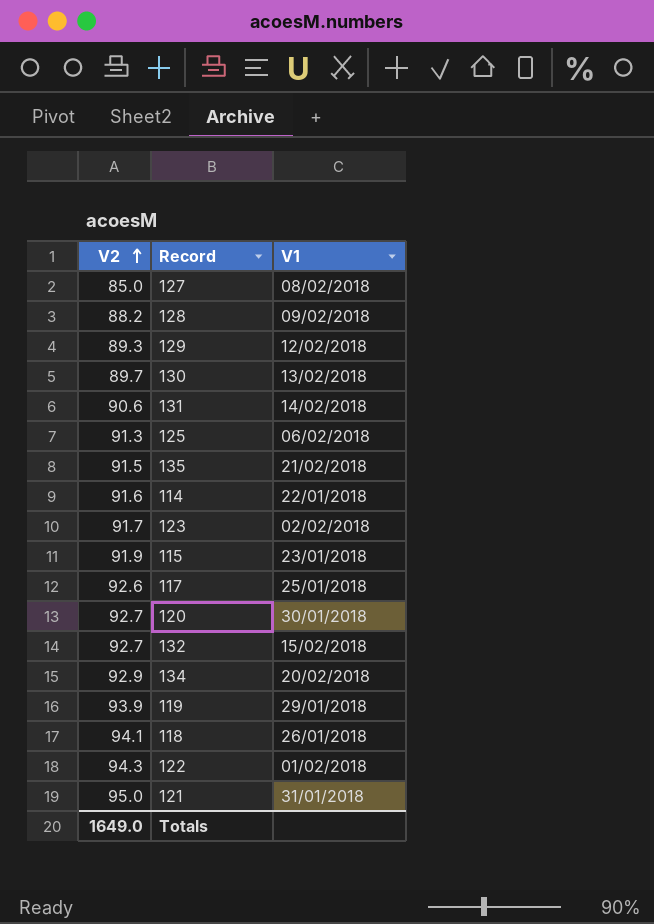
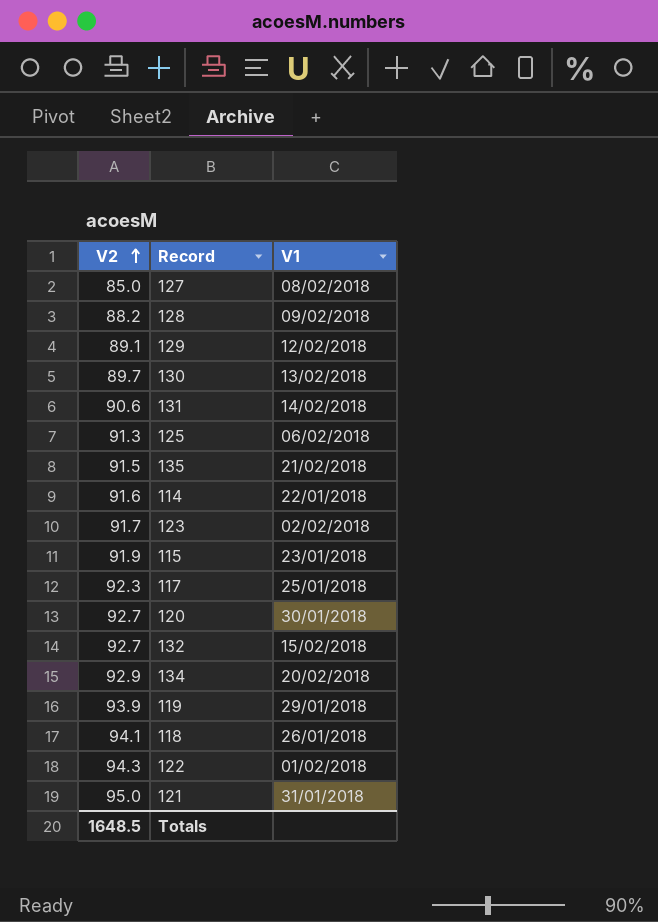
129 | V2: 89.3 -> 89.1
117 | V2: 92.6 -> 92.3
Totals | V2: 1649.0 -> 1648.5

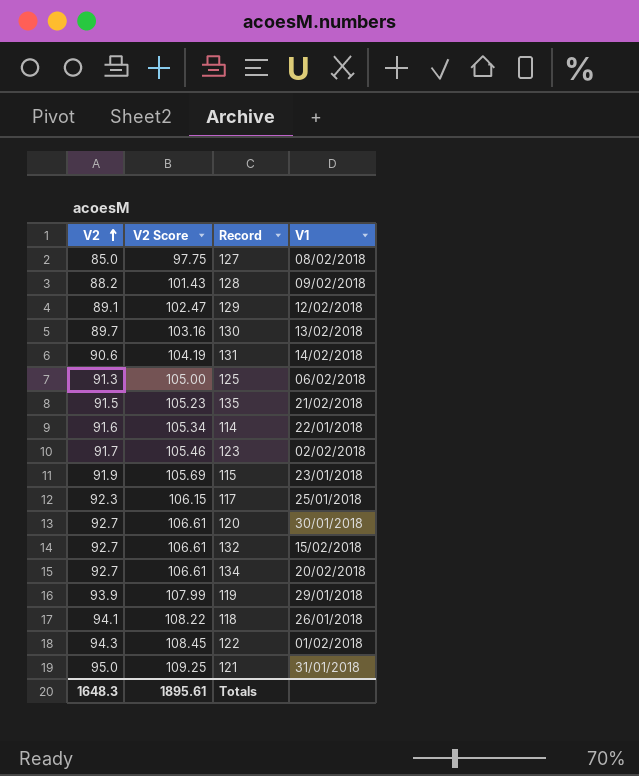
column V2 Score | formula: none -> [V2] * 1.15
134 | V2: 92.9 -> 92.7
Totals | V2: 1648.5 -> 1648.3

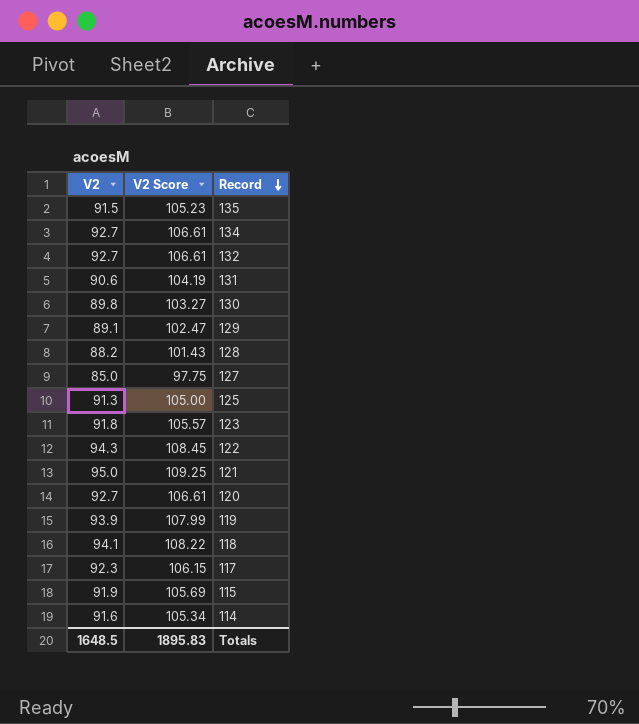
row order: V2 ascending -> Record descending
column V1 | position: 4 -> none
130 | V2: 89.7 -> 89.8
130 | V2 Score: 103.16 -> 103.27
123 | V2: 91.7 -> 91.8
123 | V2 Score: 105.46 -> 105.57
Totals | V2: 1648.3 -> 1648.5
Totals | V2 Score: 1895.61 -> 1895.83

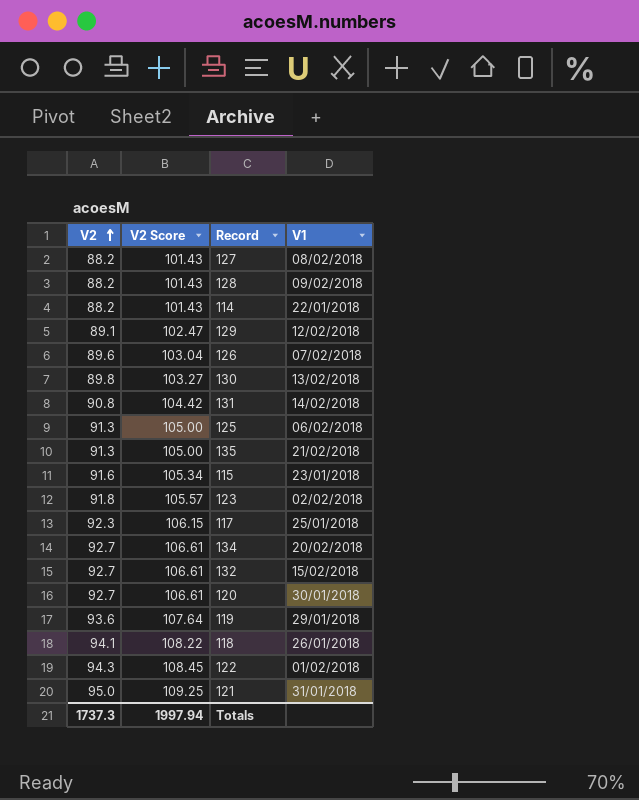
row order: Record descending -> V2 ascending
column V1 | position: none -> 4
127 | V2: 85.0 -> 88.2
127 | V2 Score: 97.75 -> 101.43
114 | V2: 91.6 -> 88.2
114 | V2 Score: 105.34 -> 101.43
row 126: none -> 89.6 | 103.04 | 07/02/2018
131 | V2: 90.6 -> 90.8
131 | V2 Score: 104.19 -> 104.42
135 | V2: 91.5 -> 91.3
135 | V2 Score: 105.23 -> 105.00
115 | V2: 91.9 -> 91.6
115 | V2 Score: 105.69 -> 105.34
119 | V2: 93.9 -> 93.6
119 | V2 Score: 107.99 -> 107.64
Totals | V2: 1648.5 -> 1737.3
Totals | V2 Score: 1895.83 -> 1997.94

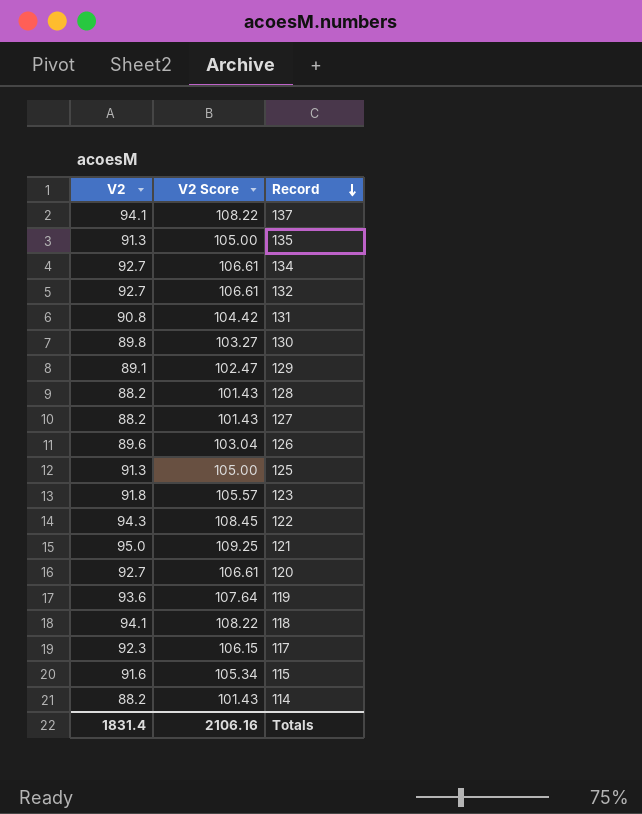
row order: V2 ascending -> Record descending
column V1 | position: 4 -> none
row 137: none -> 94.1 | 108.22
Totals | V2: 1737.3 -> 1831.4
Totals | V2 Score: 1997.94 -> 2106.16

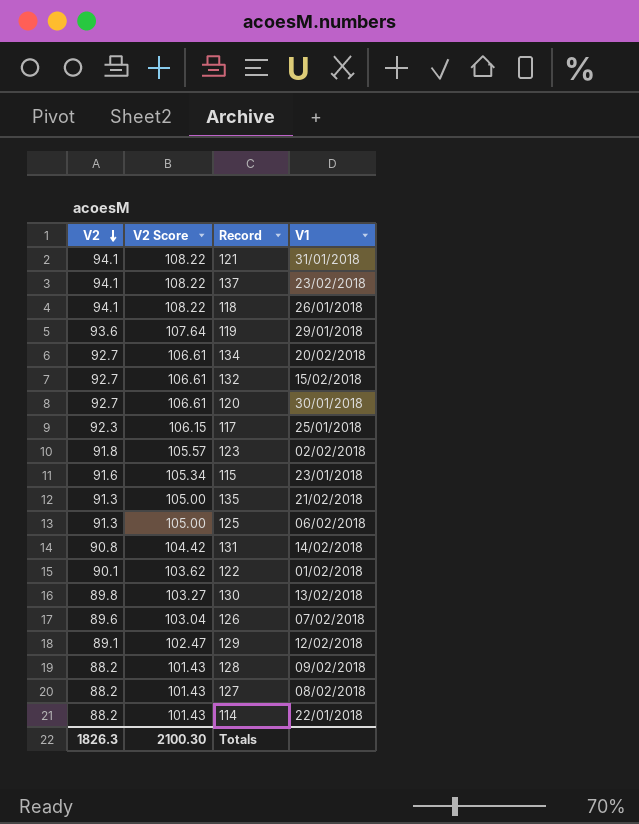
row order: Record descending -> V2 descending
column V1 | position: none -> 4
121 | V2: 95.0 -> 94.1
121 | V2 Score: 109.25 -> 108.22
122 | V2: 94.3 -> 90.1
122 | V2 Score: 108.45 -> 103.62
Totals | V2: 1831.4 -> 1826.3
Totals | V2 Score: 2106.16 -> 2100.30

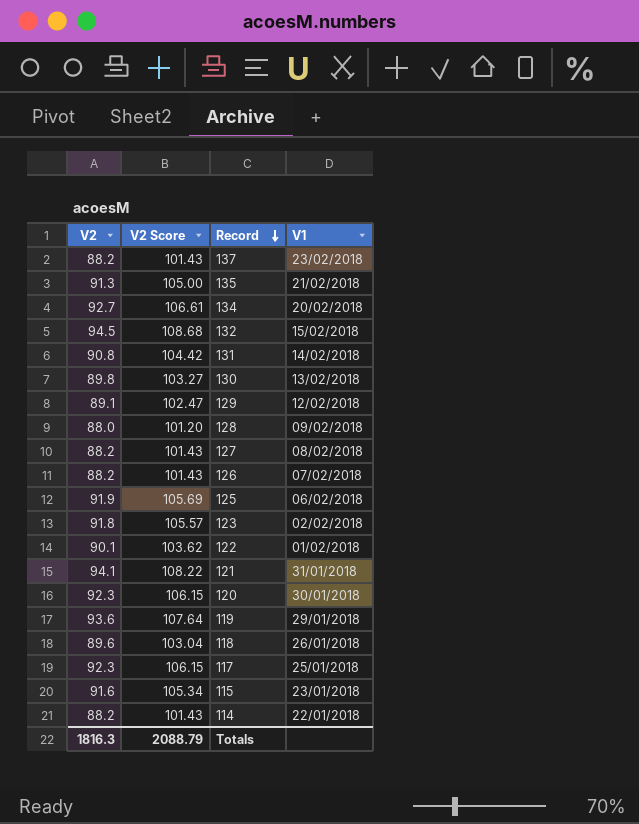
row order: V2 descending -> Record descending
137 | V2: 94.1 -> 88.2
137 | V2 Score: 108.22 -> 101.43
132 | V2: 92.7 -> 94.5
132 | V2 Score: 106.61 -> 108.68
128 | V2: 88.2 -> 88.0
128 | V2 Score: 101.43 -> 101.20
126 | V2: 89.6 -> 88.2
126 | V2 Score: 103.04 -> 101.43
125 | V2: 91.3 -> 91.9
125 | V2 Score: 105.00 -> 105.69
120 | V2: 92.7 -> 92.3
120 | V2 Score: 106.61 -> 106.15
118 | V2: 94.1 -> 89.6
118 | V2 Score: 108.22 -> 103.04
Totals | V2: 1826.3 -> 1816.3
Totals | V2 Score: 2100.30 -> 2088.79

